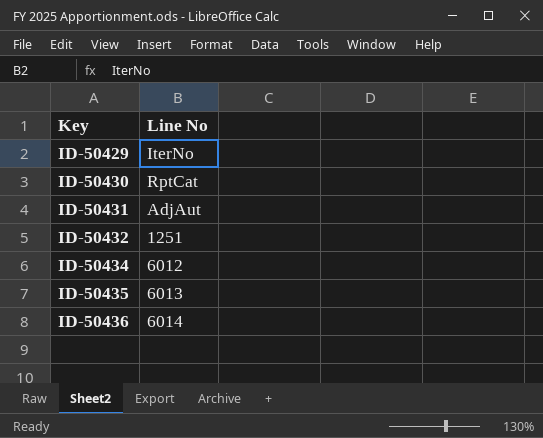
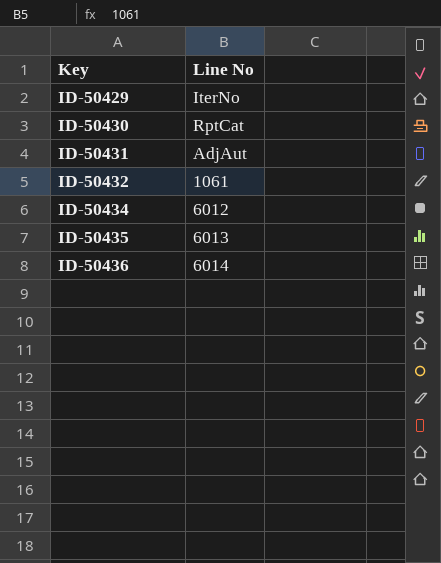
ID-50432 | Line No: 1251 -> 1061

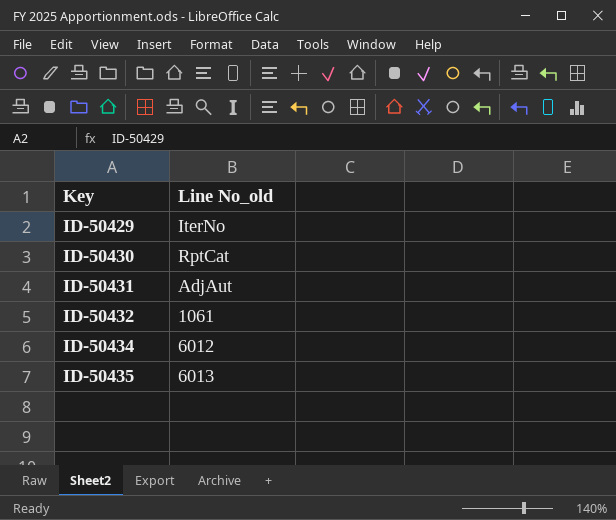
column name: Line No -> Line No_old
row ID-50436: 6014 -> none

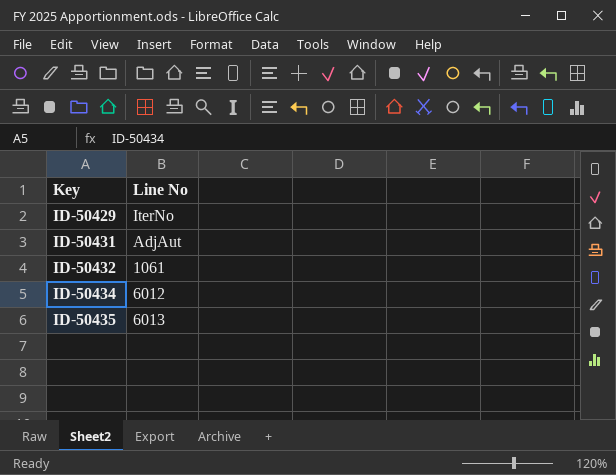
column name: Line No_old -> Line No
row ID-50430: RptCat -> none

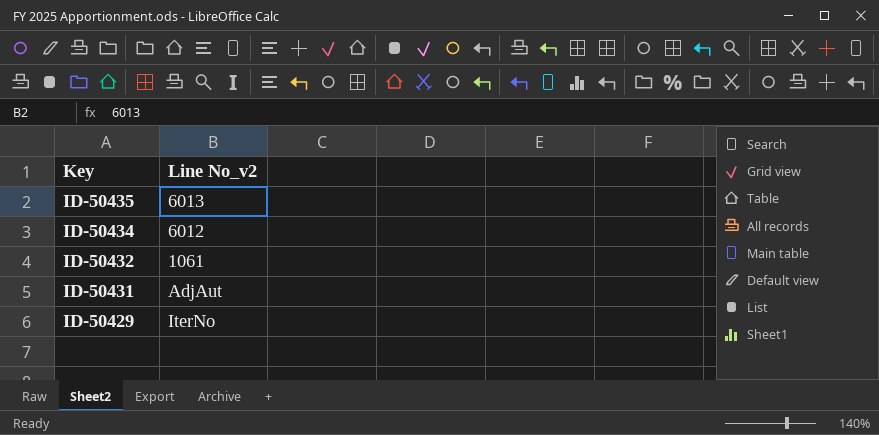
row order: Key ascending -> Key descending
column name: Line No -> Line No_v2

